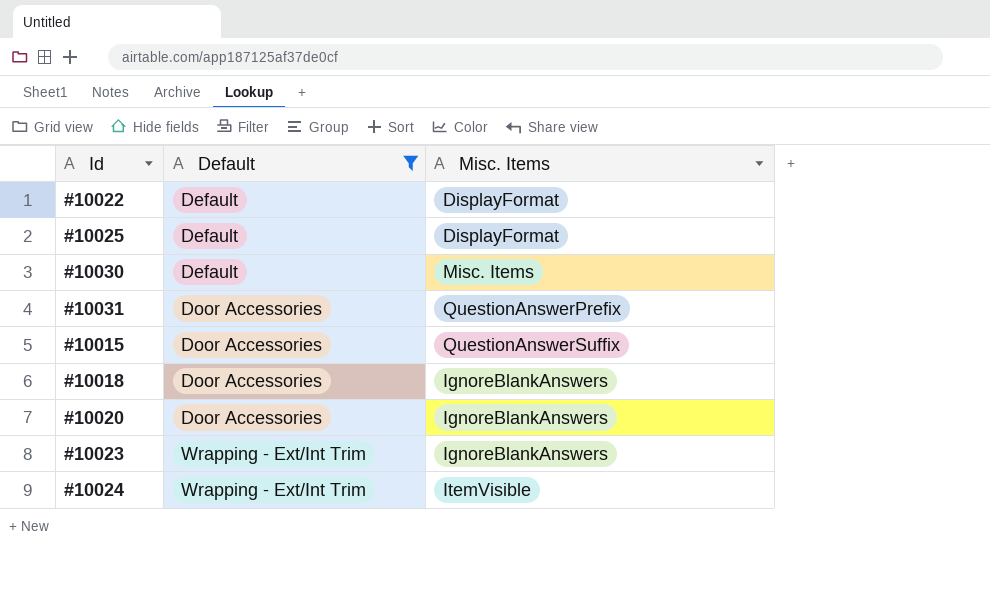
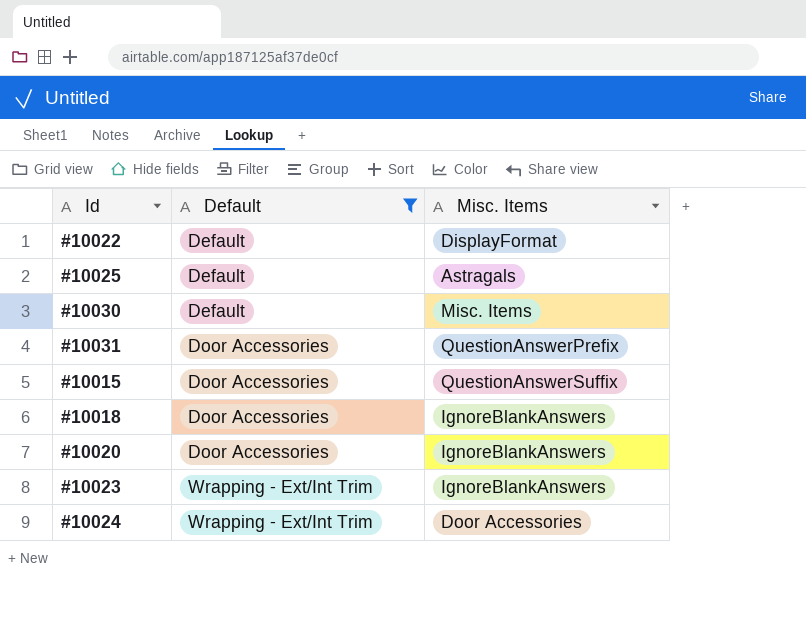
#10025 | Misc. Items: DisplayFormat -> Astragals
#10024 | Misc. Items: ItemVisible -> Door Accessories

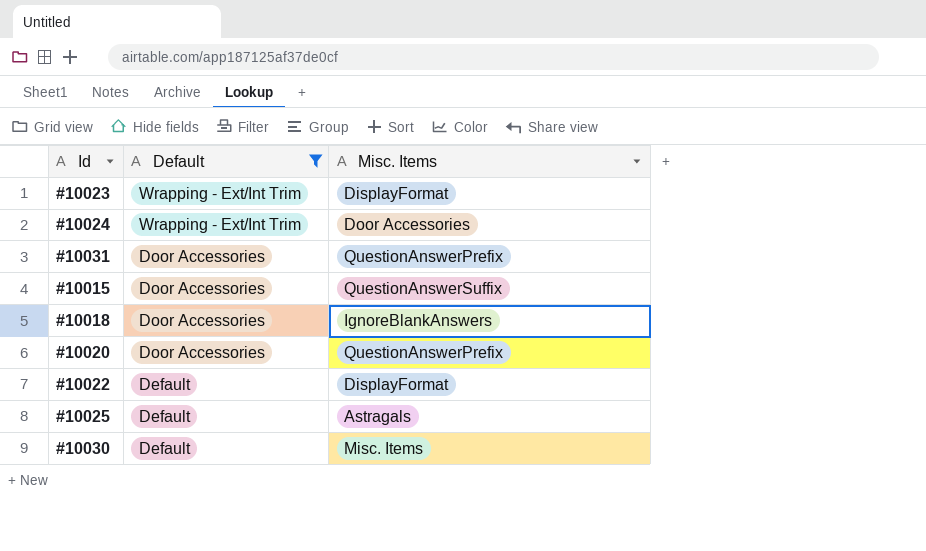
row order: Default ascending -> Default descending
#10023 | Misc. Items: IgnoreBlankAnswers -> DisplayFormat
#10020 | Misc. Items: IgnoreBlankAnswers -> QuestionAnswerPrefix

